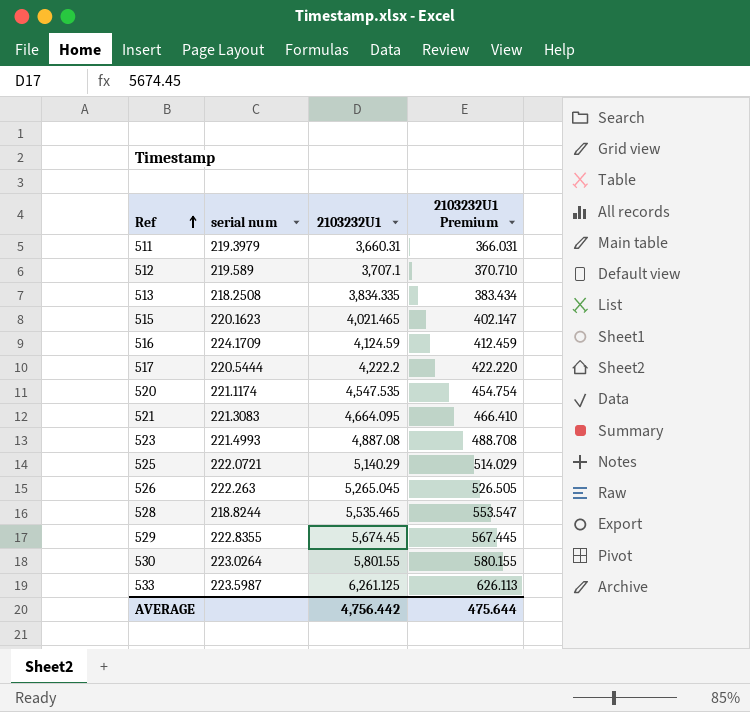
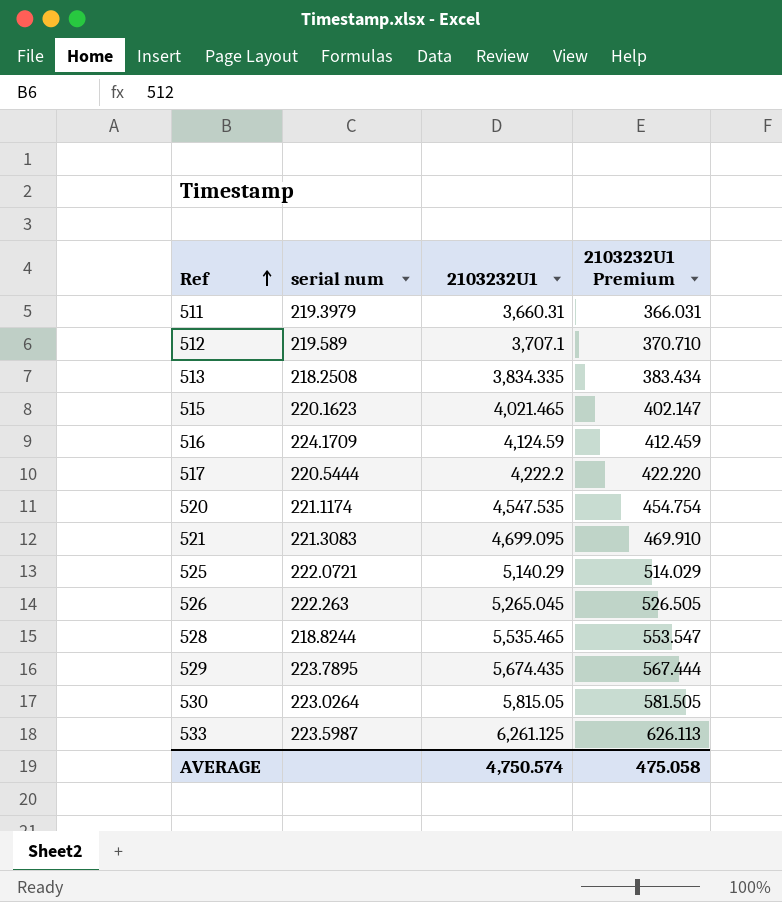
row 523: 221.4993 | 4,887.08 | 488.708 -> none
521 | 2103232U1: 4,664.095 -> 4,699.095
521 | 2103232U1 Premium: 466.410 -> 469.910
529 | serial num: 222.8355 -> 223.7895
529 | 2103232U1: 5,674.45 -> 5,674.435
529 | 2103232U1 Premium: 567.445 -> 567.444
530 | 2103232U1: 5,801.55 -> 5,815.05
530 | 2103232U1 Premium: 580.155 -> 581.505
AVERAGE | 2103232U1: 4,756.442 -> 4,750.574
AVERAGE | 2103232U1 Premium: 475.644 -> 475.058

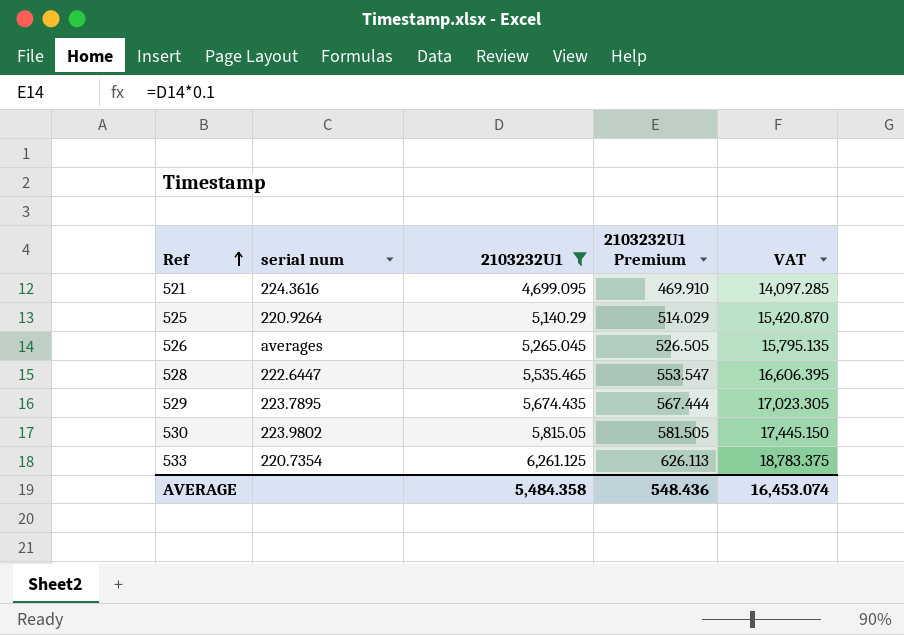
filter: none -> 2103232U1 >= 4,699.095
column VAT | formula: none -> [2103232U1] * 3
521 | serial num: 221.3083 -> 224.3616
525 | serial num: 222.0721 -> 220.9264
526 | serial num: 222.263 -> averages
528 | serial num: 218.8244 -> 222.6447
530 | serial num: 223.0264 -> 223.9802
533 | serial num: 223.5987 -> 220.7354
AVERAGE | 2103232U1: 4,750.574 -> 5,484.358
AVERAGE | 2103232U1 Premium: 475.058 -> 548.436

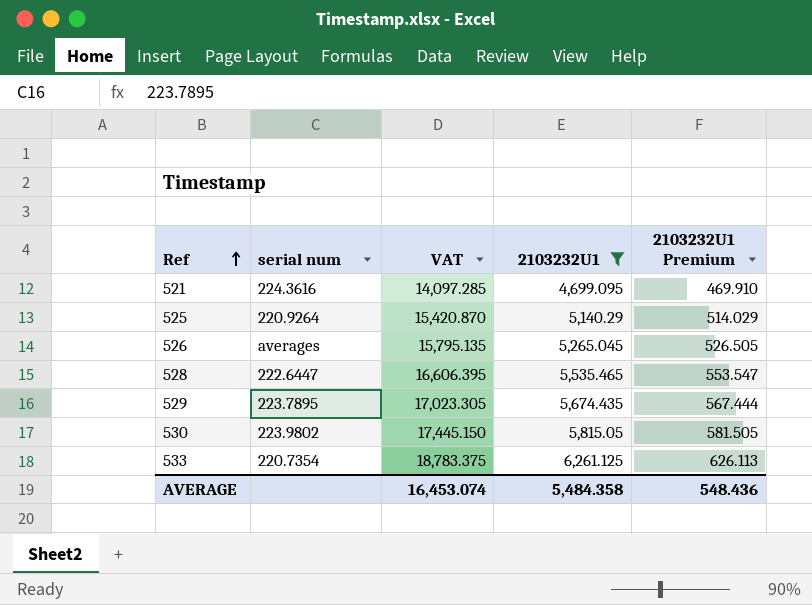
column VAT | position: 5 -> 3

